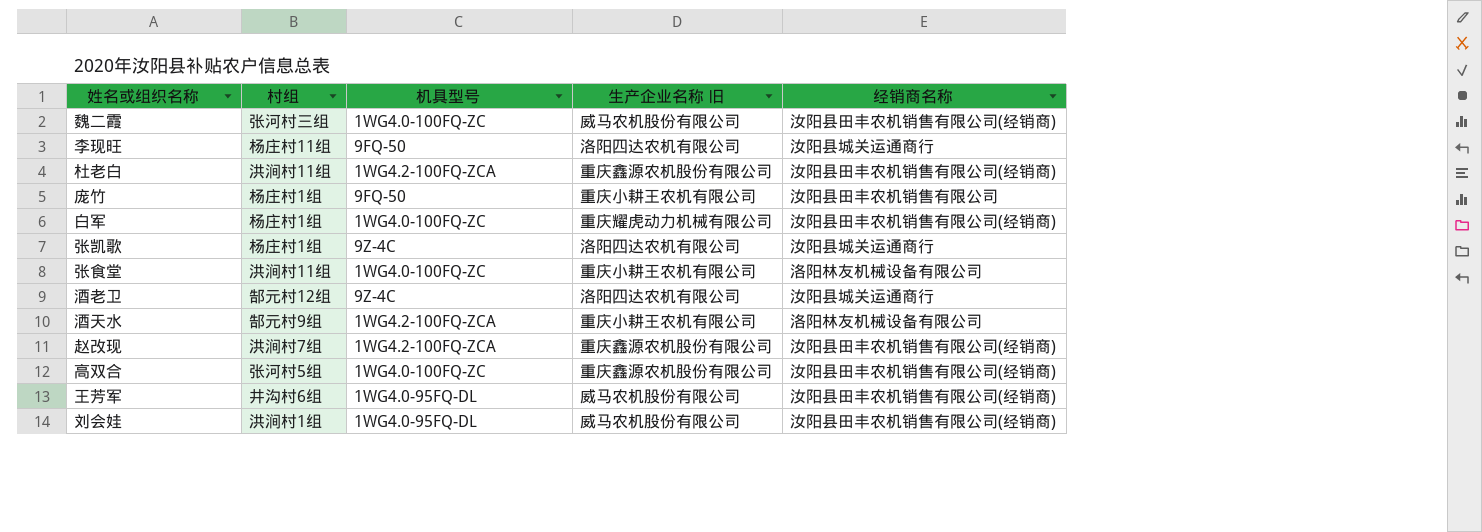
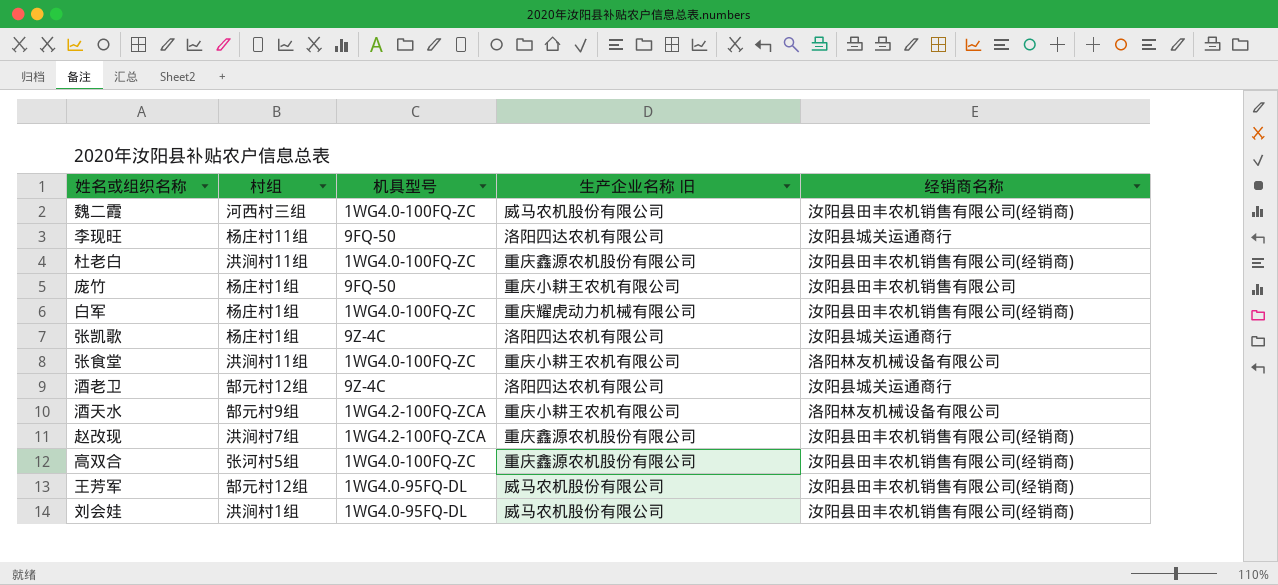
魏二霞 | 村组: 张河村三组 -> 河西村三组
杜老白 | 机具型号: 1WG4.2-100FQ-ZCA -> 1WG4.0-100FQ-ZC
王芳军 | 村组: 井沟村6组 -> 郜元村12组

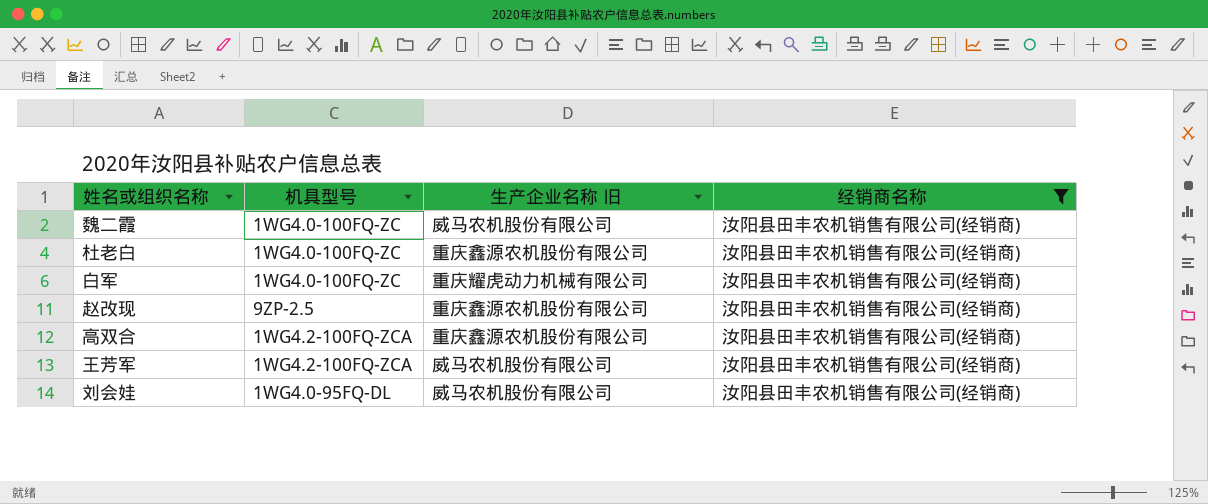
filter: none -> 经销商名称 = 汝阳县田丰农机销售有限公司(经销商)
column 村组 | position: 2 -> none
赵改现 | 机具型号: 1WG4.2-100FQ-ZCA -> 9ZP-2.5
高双合 | 机具型号: 1WG4.0-100FQ-ZC -> 1WG4.2-100FQ-ZCA
王芳军 | 机具型号: 1WG4.0-95FQ-DL -> 1WG4.2-100FQ-ZCA

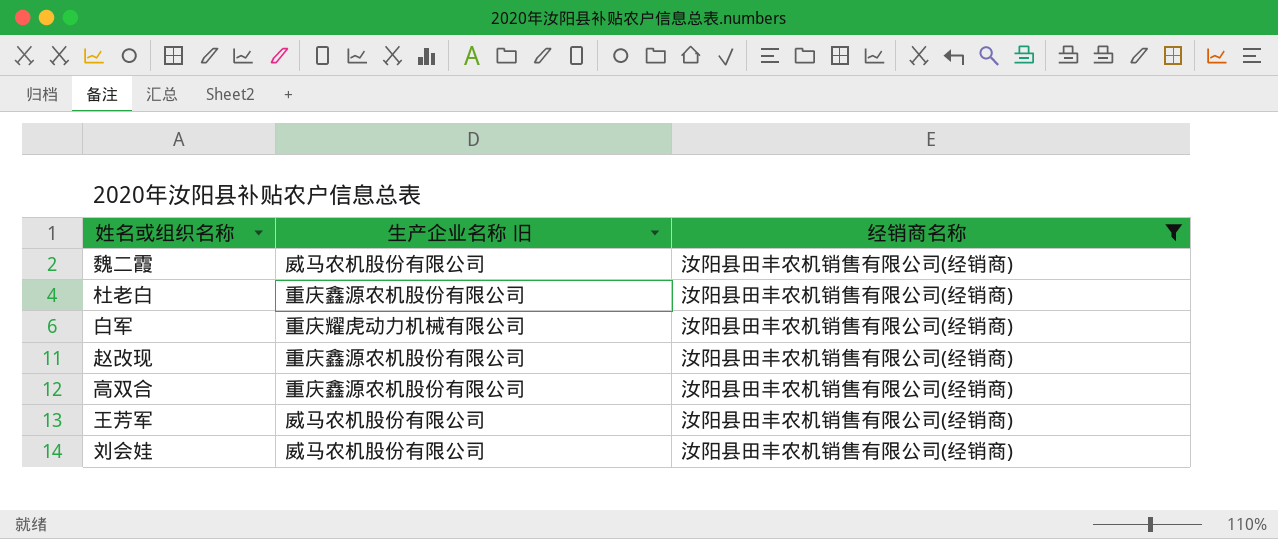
column 机具型号 | position: 2 -> none

